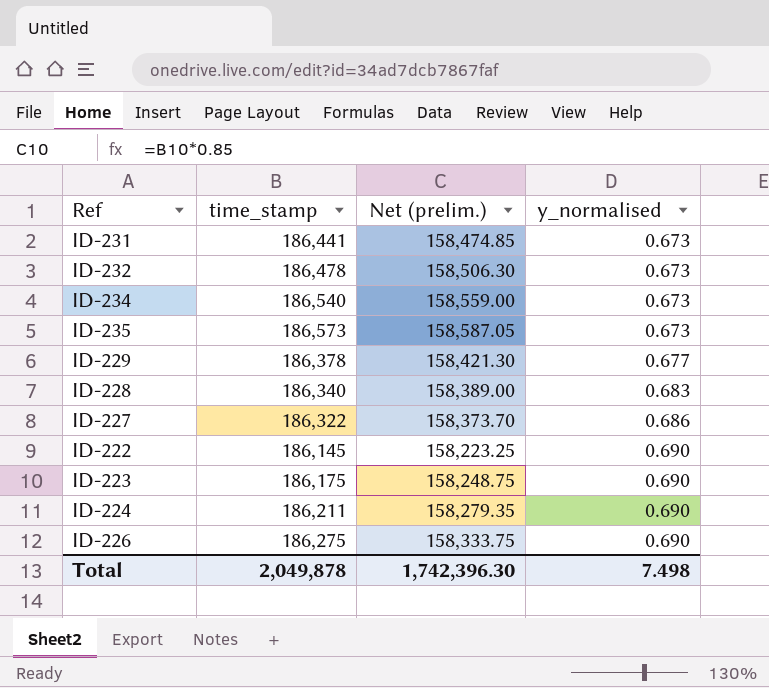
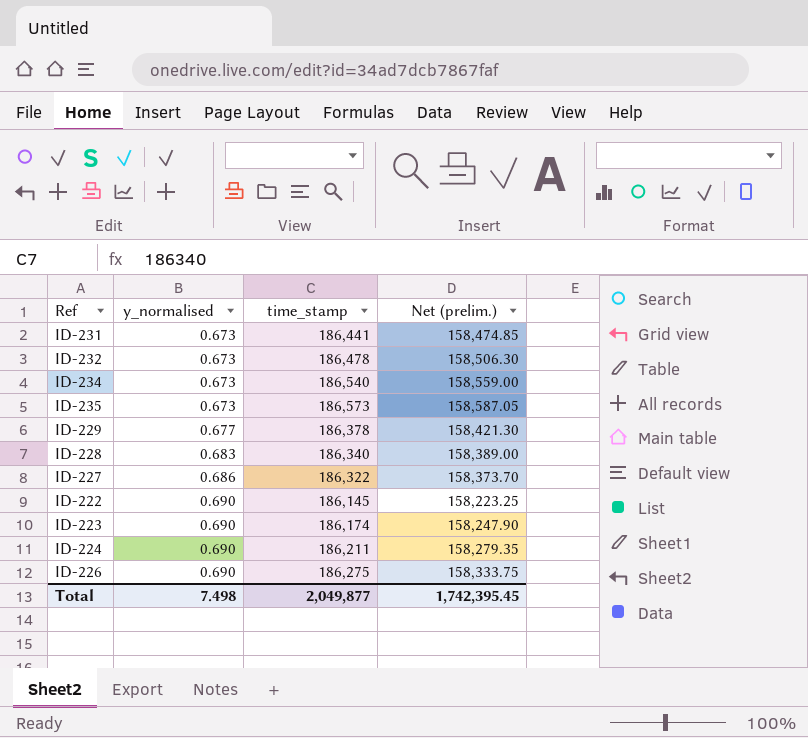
column y_normalised | position: 4 -> 2
ID-223 | time_stamp: 186,175 -> 186,174
ID-223 | Net (prelim.): 158,248.75 -> 158,247.90
Total | time_stamp: 2,049,878 -> 2,049,877
Total | Net (prelim.): 1,742,396.30 -> 1,742,395.45

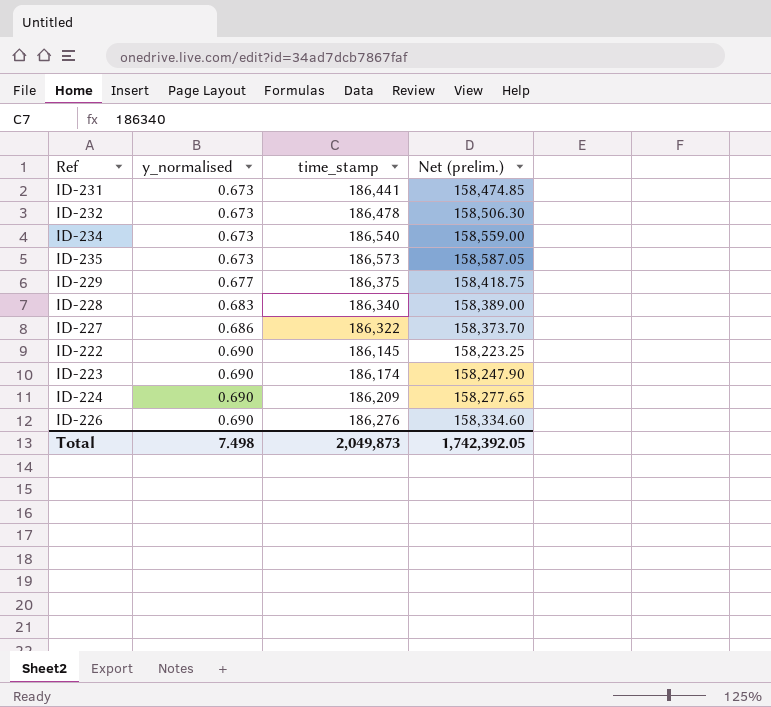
ID-229 | time_stamp: 186,378 -> 186,375
ID-229 | Net (prelim.): 158,421.30 -> 158,418.75
ID-224 | time_stamp: 186,211 -> 186,209
ID-224 | Net (prelim.): 158,279.35 -> 158,277.65
ID-226 | time_stamp: 186,275 -> 186,276
ID-226 | Net (prelim.): 158,333.75 -> 158,334.60
Total | time_stamp: 2,049,877 -> 2,049,873
Total | Net (prelim.): 1,742,395.45 -> 1,742,392.05

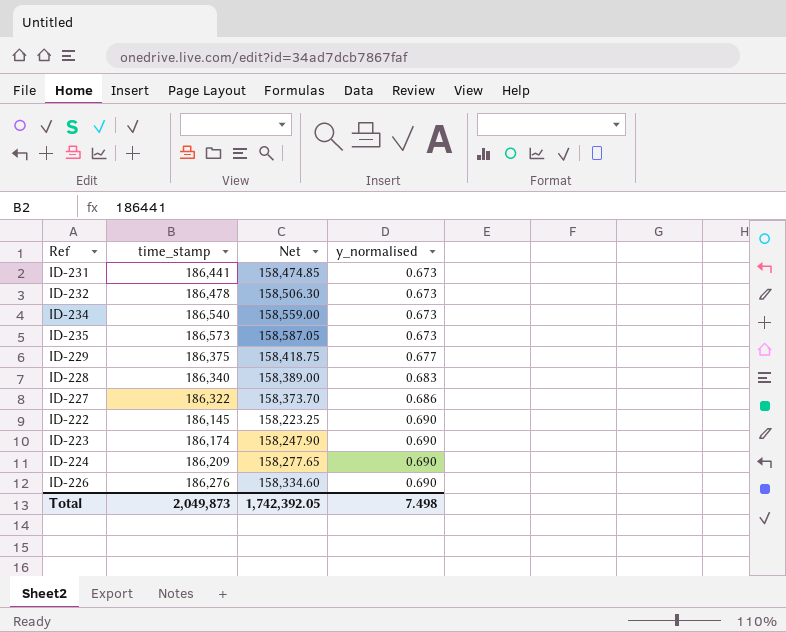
column name: Net (prelim.) -> Net
column y_normalised | position: 2 -> 4

